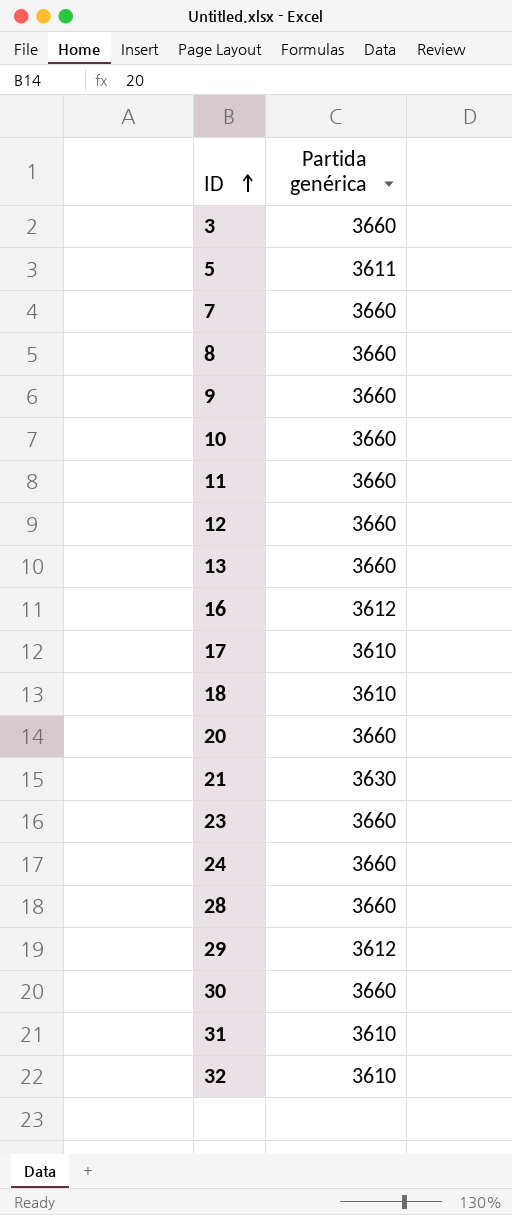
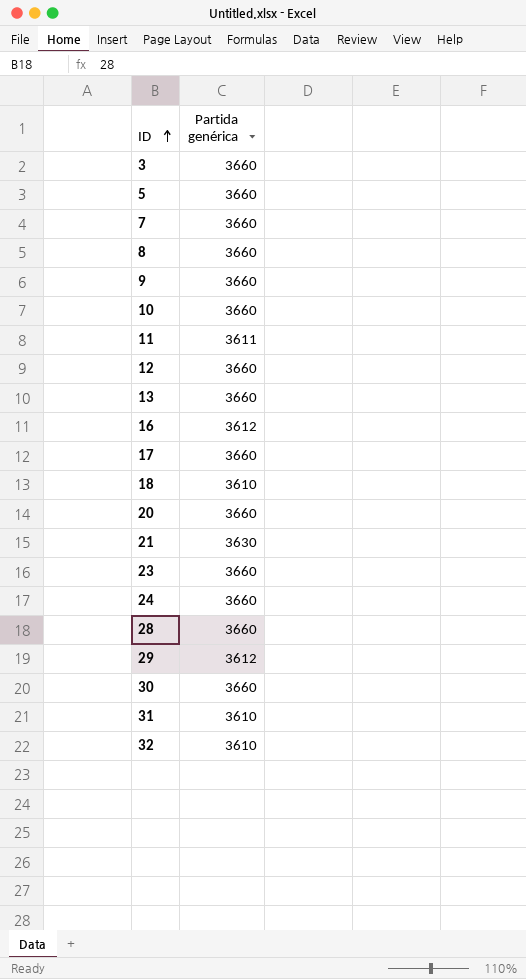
5 | Partida genérica: 3611 -> 3660
11 | Partida genérica: 3660 -> 3611
17 | Partida genérica: 3610 -> 3660

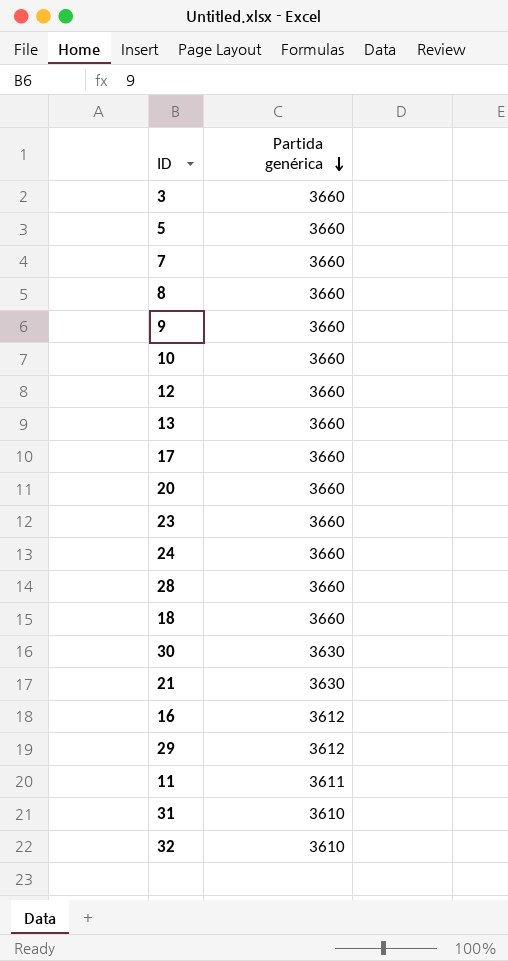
row order: ID ascending -> Partida genérica descending
18 | Partida genérica: 3610 -> 3660
30 | Partida genérica: 3660 -> 3630

